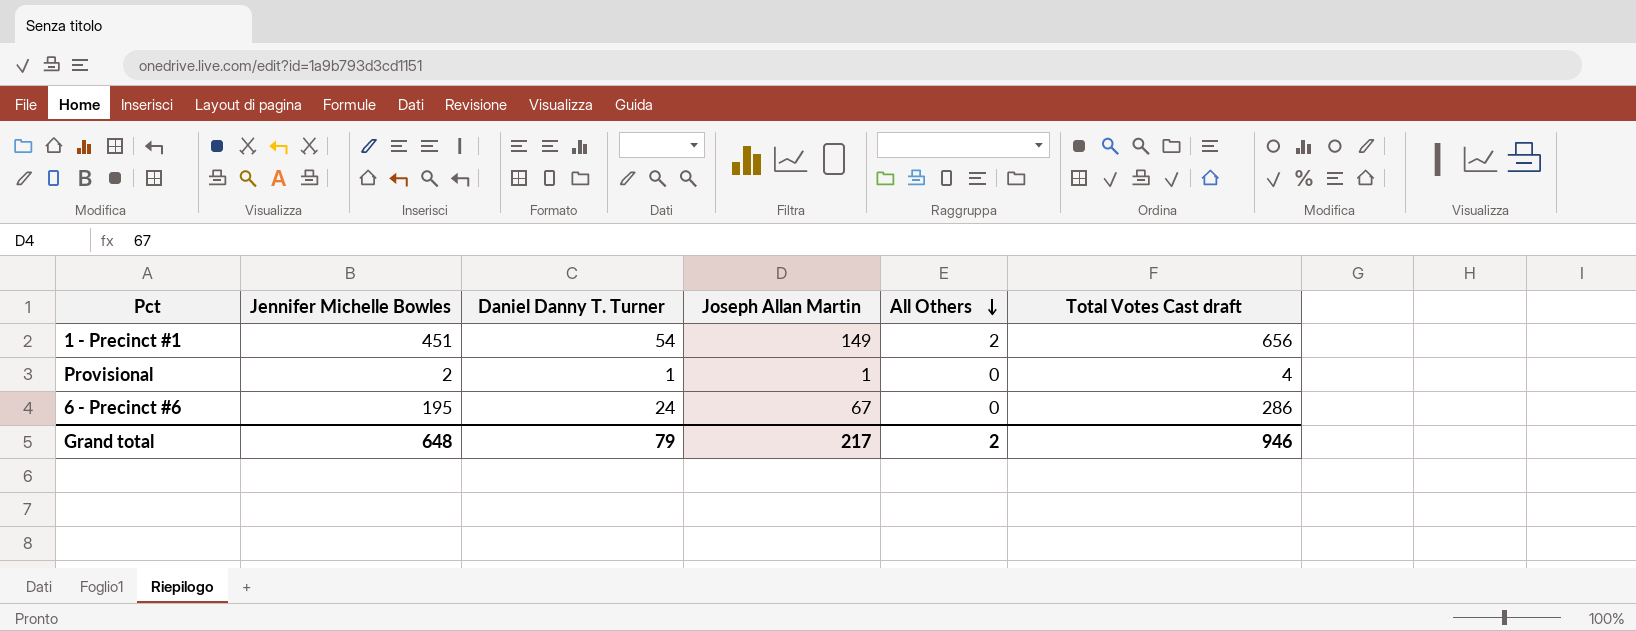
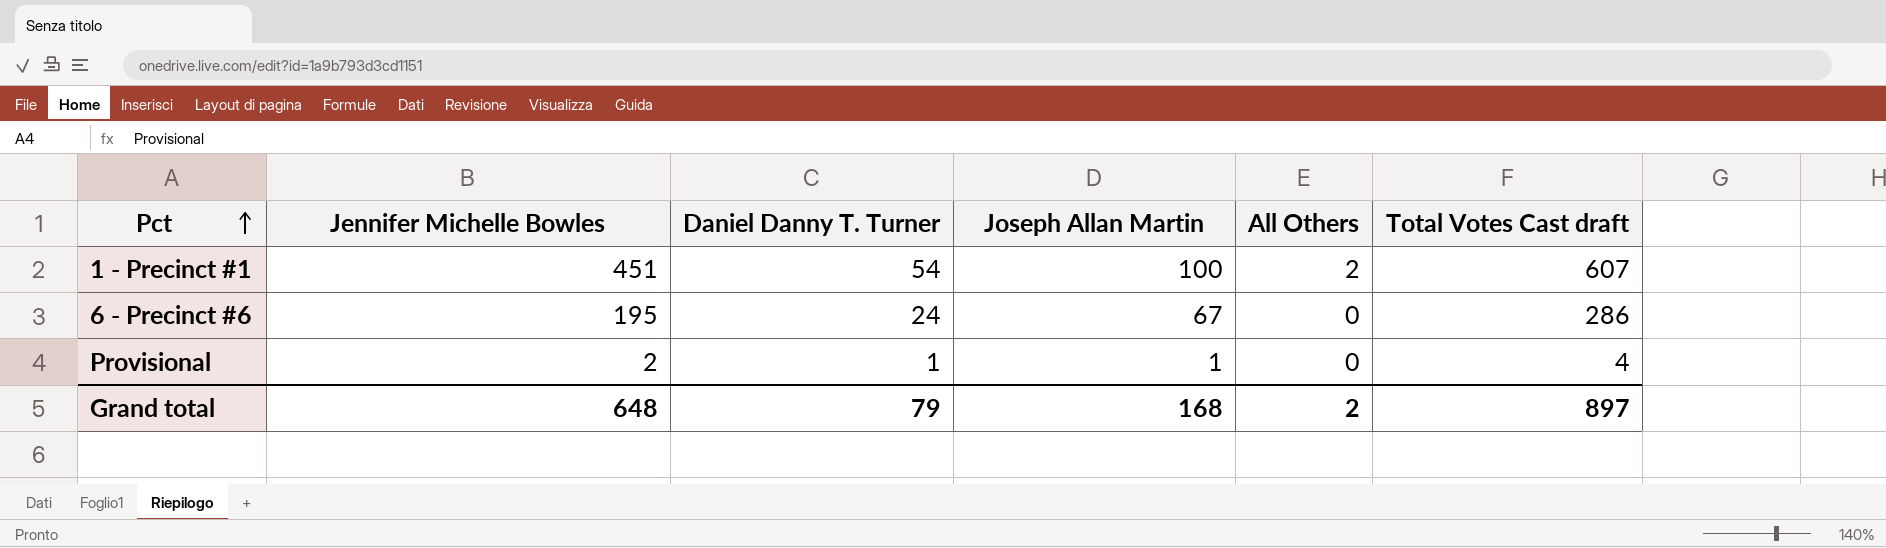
row order: All Others descending -> Pct ascending
1 - Precinct #1 | Joseph Allan Martin: 149 -> 100
1 - Precinct #1 | Total Votes Cast draft: 656 -> 607
Grand total | Joseph Allan Martin: 217 -> 168
Grand total | Total Votes Cast draft: 946 -> 897

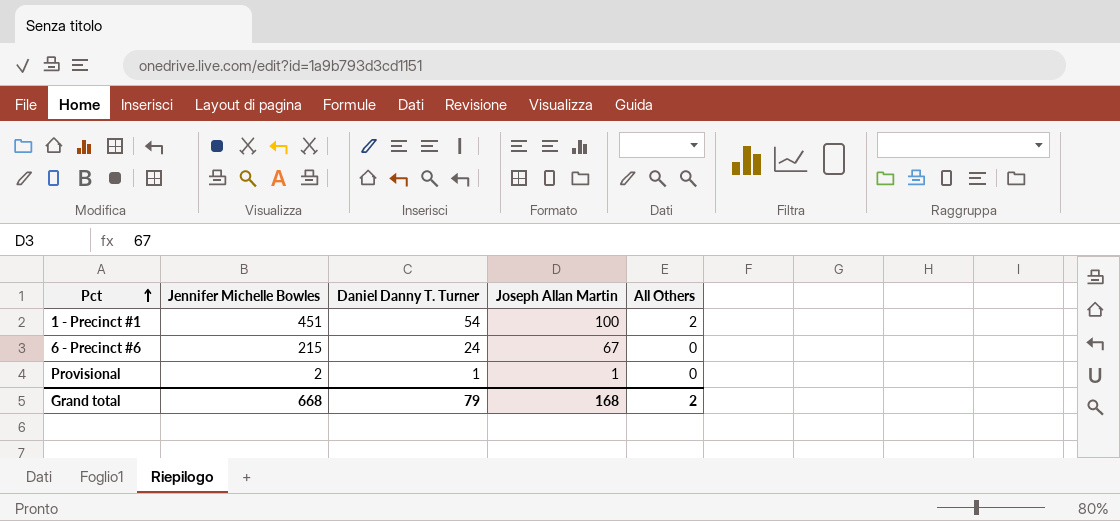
column Total Votes Cast draft | formula: [Jennifer Michelle Bowles] + [Daniel Danny T. Turner] + [Joseph Allan Martin] + [All Others] -> none
6 - Precinct #6 | Jennifer Michelle Bowles: 195 -> 215
Grand total | Jennifer Michelle Bowles: 648 -> 668

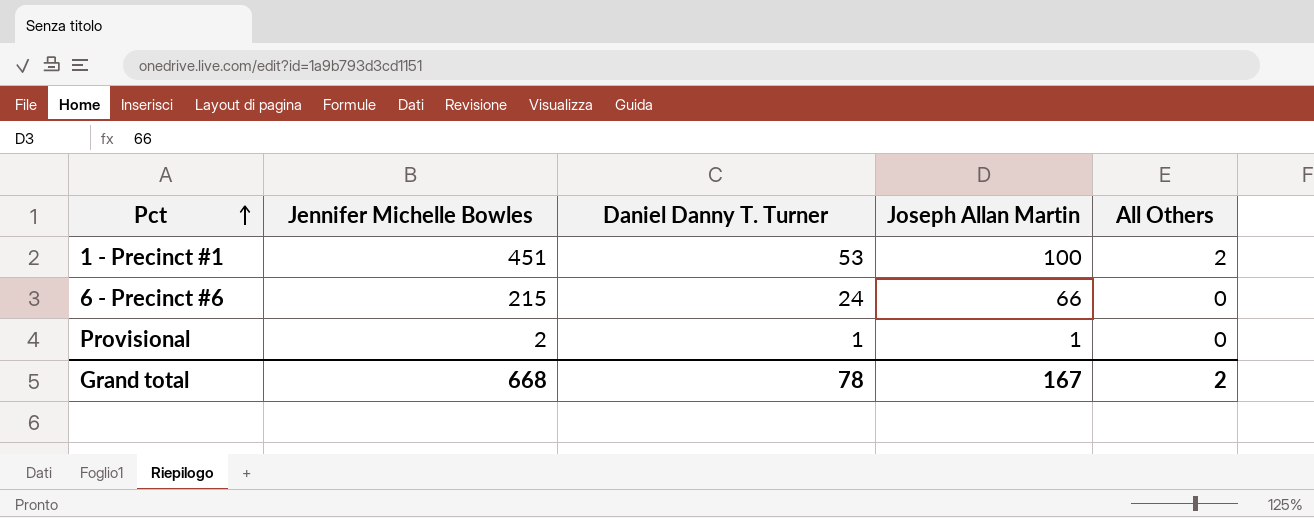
1 - Precinct #1 | Daniel Danny T. Turner: 54 -> 53
6 - Precinct #6 | Joseph Allan Martin: 67 -> 66
Grand total | Daniel Danny T. Turner: 79 -> 78
Grand total | Joseph Allan Martin: 168 -> 167

